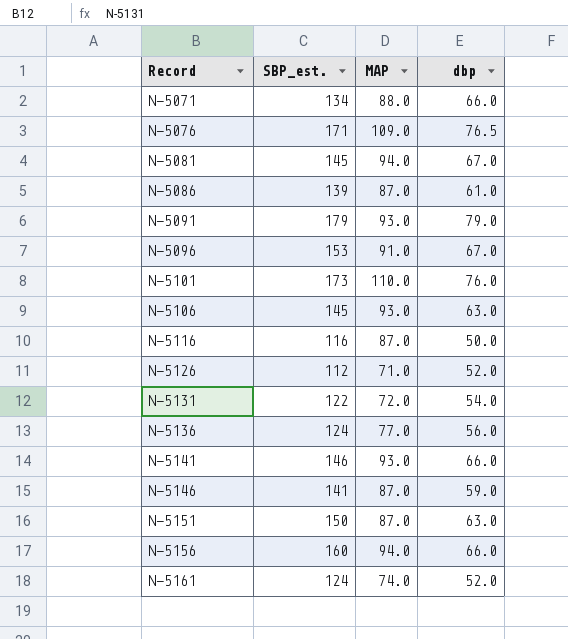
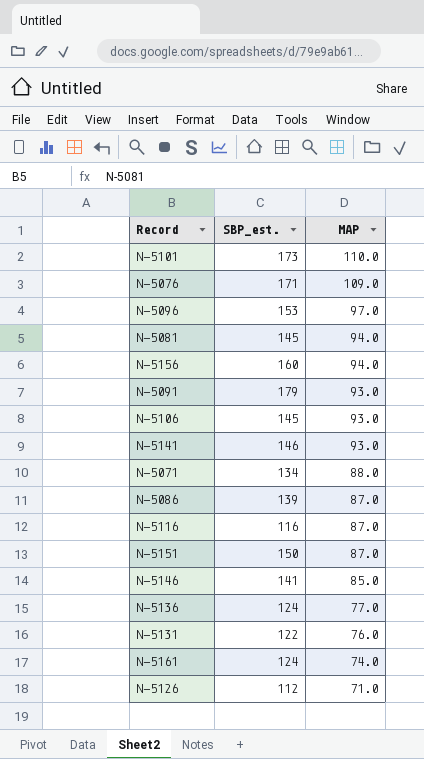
row order: Record ascending -> MAP descending
column dbp | position: 4 -> none
N-5096 | MAP: 91.0 -> 97.0
N-5146 | MAP: 87.0 -> 85.0
N-5131 | MAP: 72.0 -> 76.0

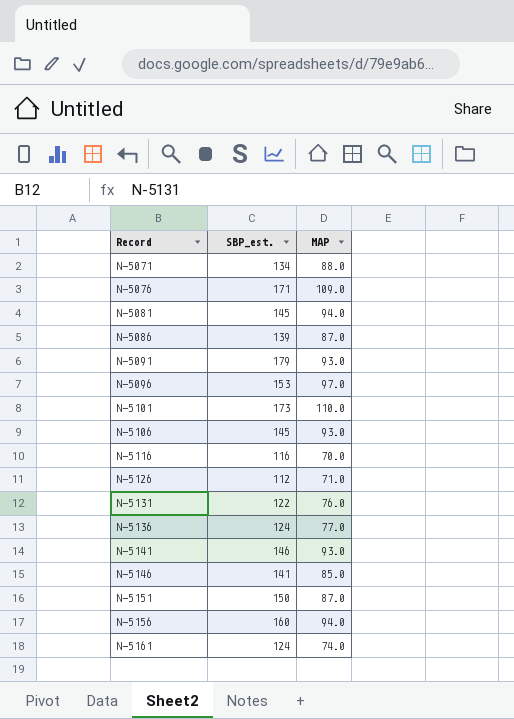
row order: MAP descending -> Record ascending
N-5116 | MAP: 87.0 -> 70.0

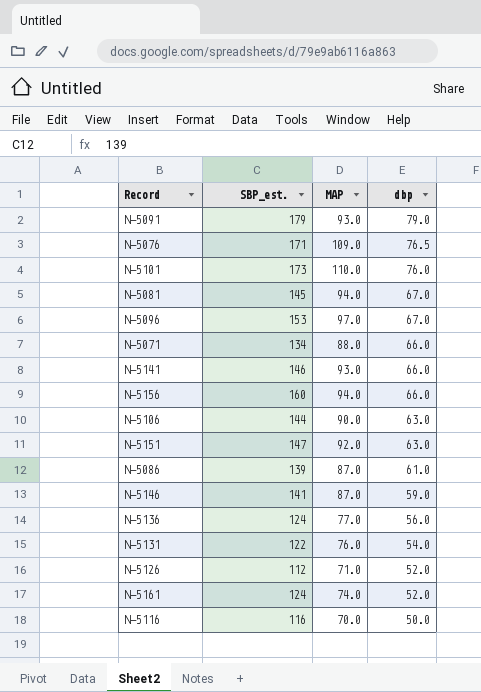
row order: Record ascending -> dbp descending
column dbp | position: none -> 4
N-5106 | SBP_est.: 145 -> 144
N-5106 | MAP: 93.0 -> 90.0
N-5151 | SBP_est.: 150 -> 147
N-5151 | MAP: 87.0 -> 92.0
N-5146 | MAP: 85.0 -> 87.0

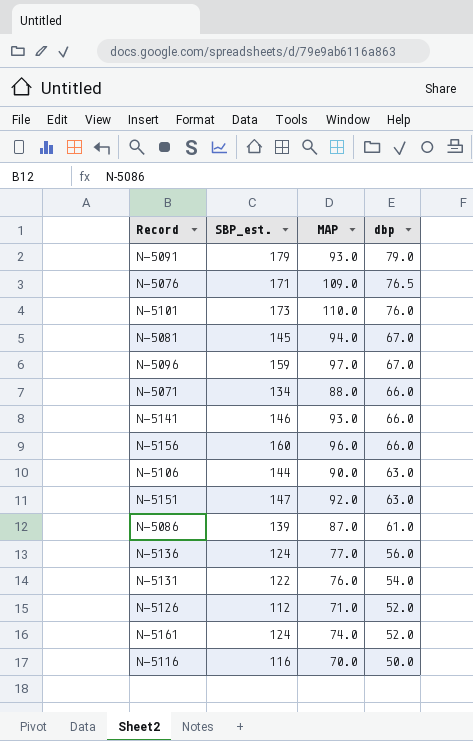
row N-5146: 141 | 87.0 | 59.0 -> none
N-5096 | SBP_est.: 153 -> 159
N-5156 | MAP: 94.0 -> 96.0

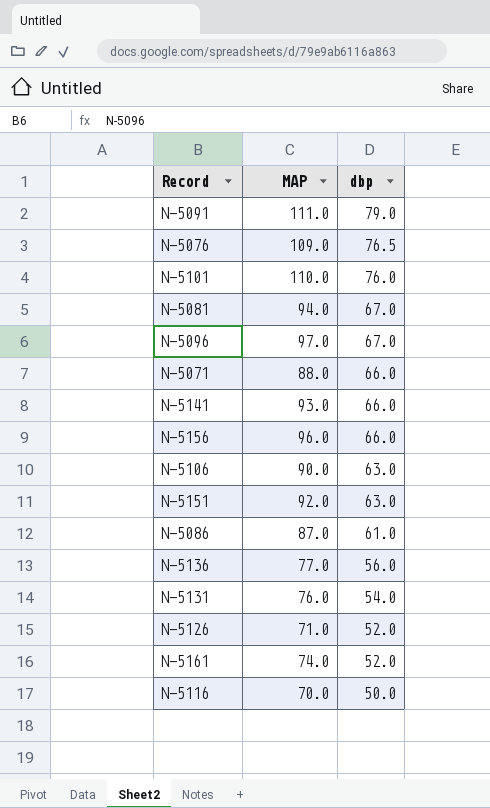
column SBP_est. | position: 2 -> none
N-5091 | MAP: 93.0 -> 111.0

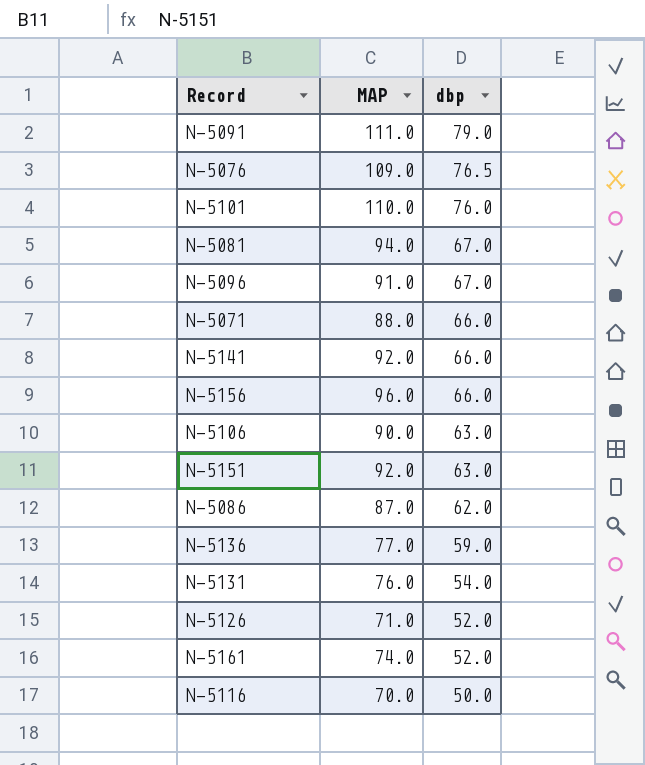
N-5096 | MAP: 97.0 -> 91.0
N-5141 | MAP: 93.0 -> 92.0
N-5086 | dbp: 61.0 -> 62.0
N-5136 | dbp: 56.0 -> 59.0

